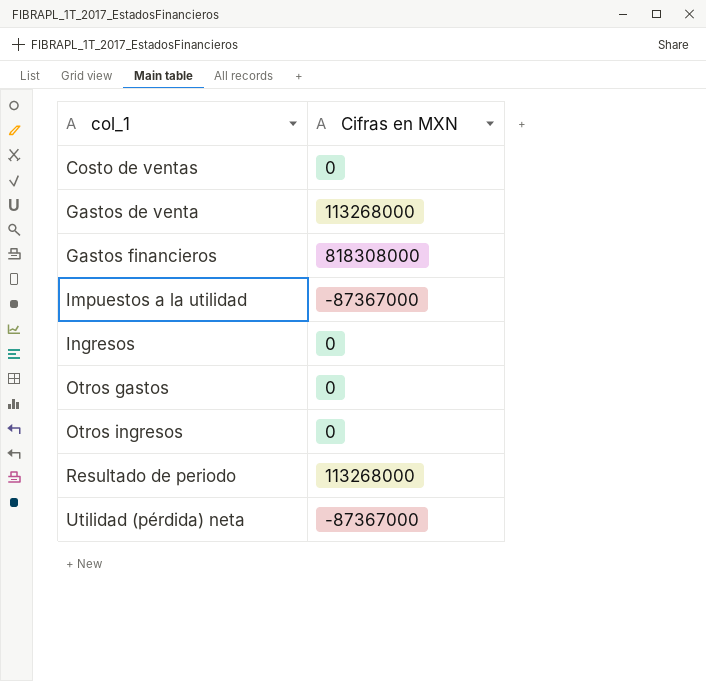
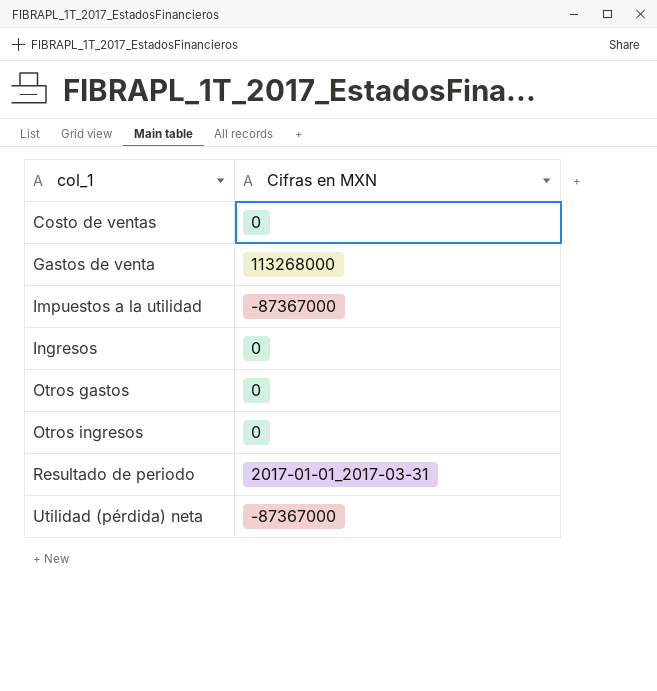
row Gastos financieros: 818308000 -> none
Resultado de periodo | Cifras en MXN: 113268000 -> 2017-01-01_2017-03-31

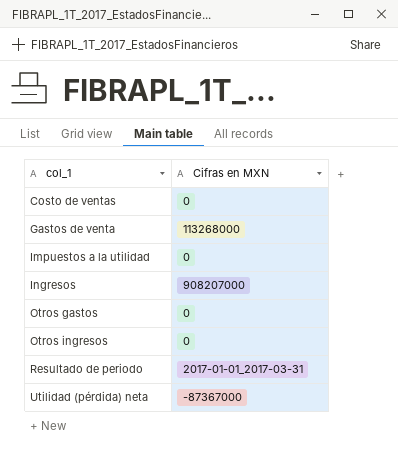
Impuestos a la utilidad | Cifras en MXN: -87367000 -> 0
Ingresos | Cifras en MXN: 0 -> 908207000

